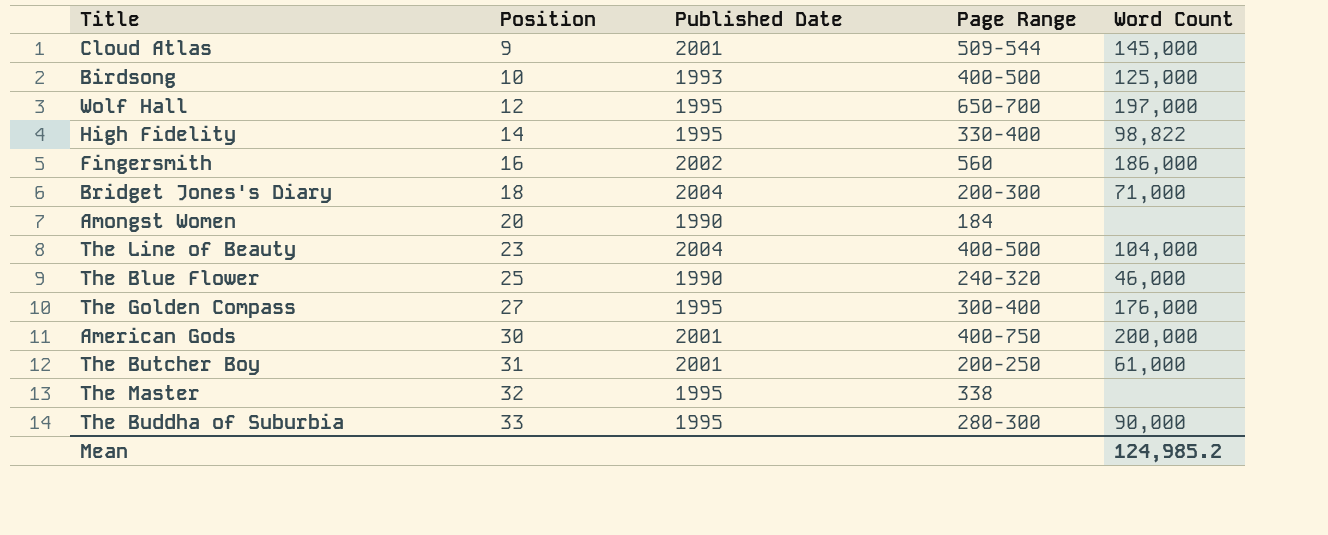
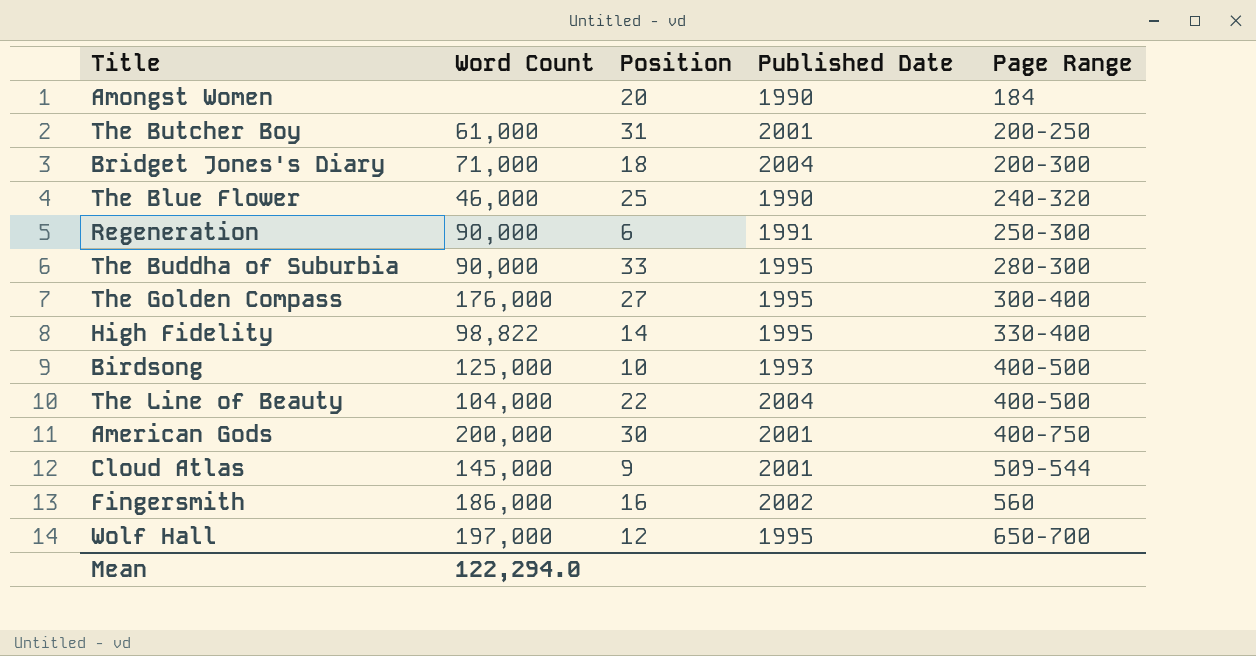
row order: Position ascending -> Page Range ascending
column Word Count | position: 5 -> 2
row The Master: 32 | 1995 | 338 | none -> none
row Regeneration: none -> 90,000 | 6 | 1991 | 250-300
The Line of Beauty | Position: 23 -> 22
Mean | Word Count: 124,985.2 -> 122,294.0

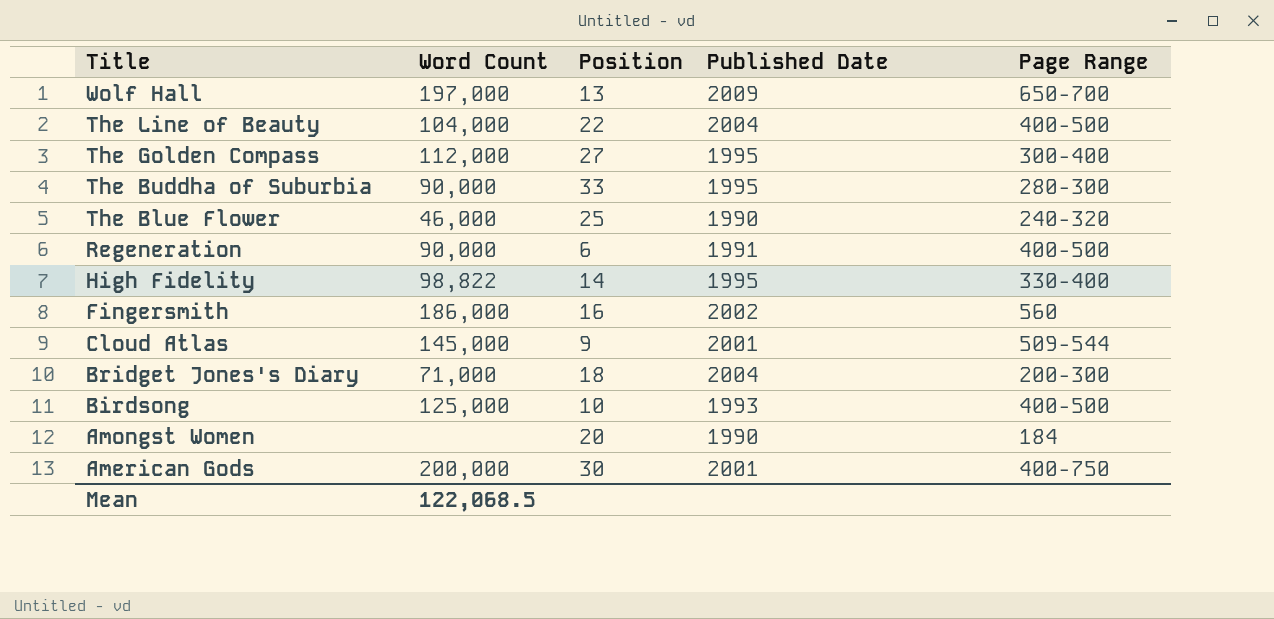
row order: Page Range ascending -> Title descending
row The Butcher Boy: 61,000 | 31 | 2001 | 200-250 -> none
Wolf Hall | Position: 12 -> 13
Wolf Hall | Published Date: 1995 -> 2009
The Golden Compass | Word Count: 176,000 -> 112,000
Regeneration | Page Range: 250-300 -> 400-500
Mean | Word Count: 122,294.0 -> 122,068.5

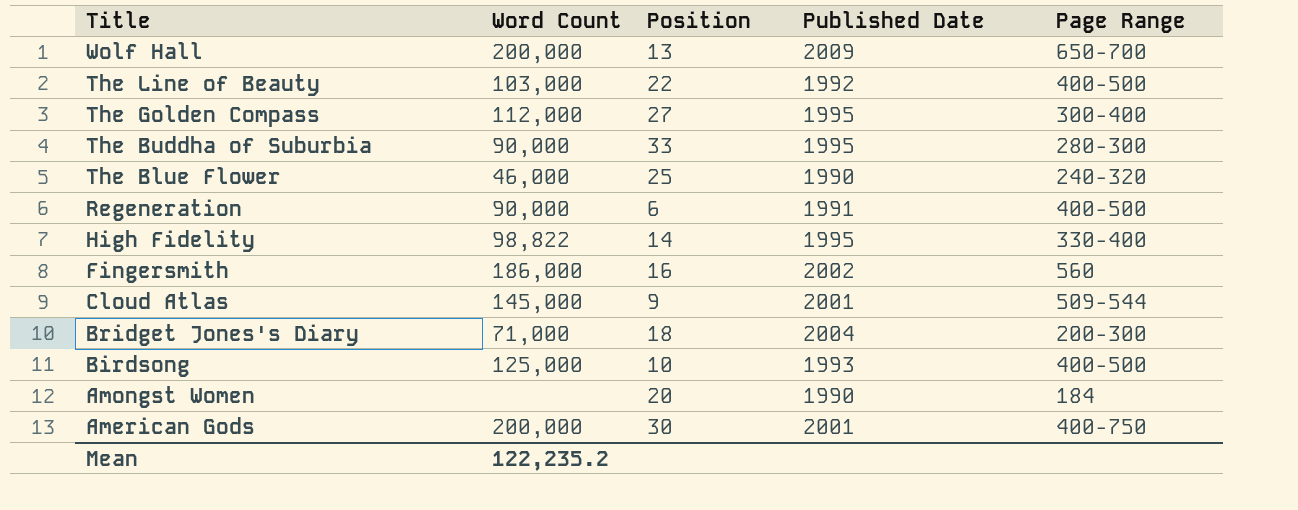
Wolf Hall | Word Count: 197,000 -> 200,000
The Line of Beauty | Word Count: 104,000 -> 103,000
The Line of Beauty | Published Date: 2004 -> 1992
Mean | Word Count: 122,068.5 -> 122,235.2

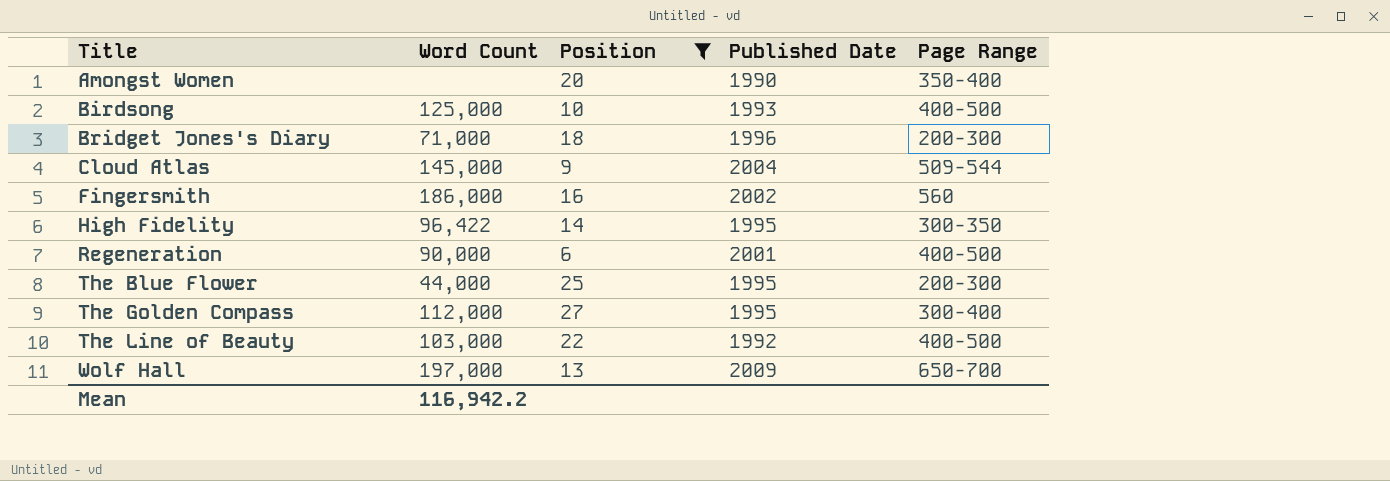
filter: none -> Position <= 27
row order: Title descending -> Title ascending
Amongst Women | Page Range: 184 -> 350-400
Bridget Jones's Diary | Published Date: 2004 -> 1996
Cloud Atlas | Published Date: 2001 -> 2004
High Fidelity | Word Count: 98,822 -> 96,422
High Fidelity | Page Range: 330-400 -> 300-350
Regeneration | Published Date: 1991 -> 2001
The Blue Flower | Word Count: 46,000 -> 44,000
The Blue Flower | Published Date: 1990 -> 1995
The Blue Flower | Page Range: 240-320 -> 200-300
Wolf Hall | Word Count: 200,000 -> 197,000
Mean | Word Count: 122,235.2 -> 116,942.2

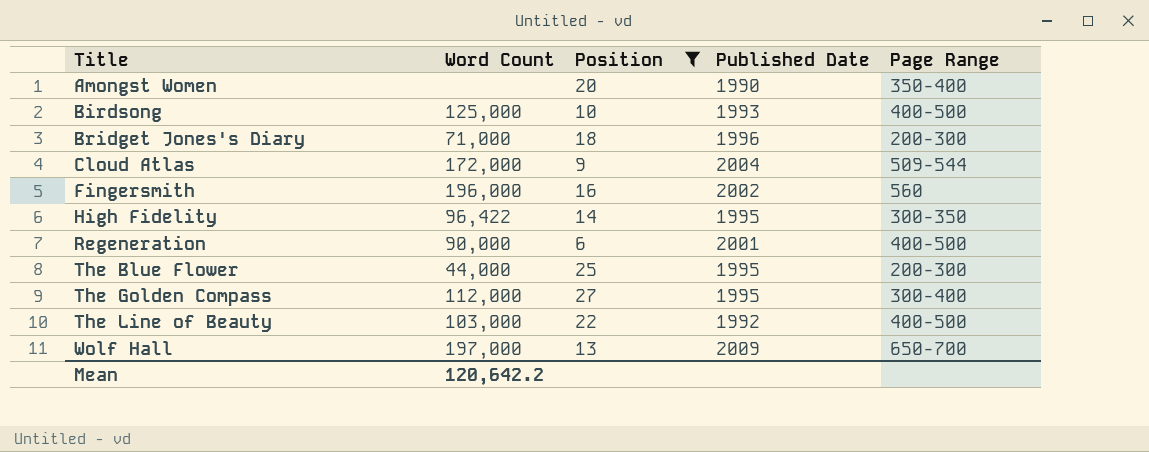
Cloud Atlas | Word Count: 145,000 -> 172,000
Fingersmith | Word Count: 186,000 -> 196,000
Mean | Word Count: 116,942.2 -> 120,642.2

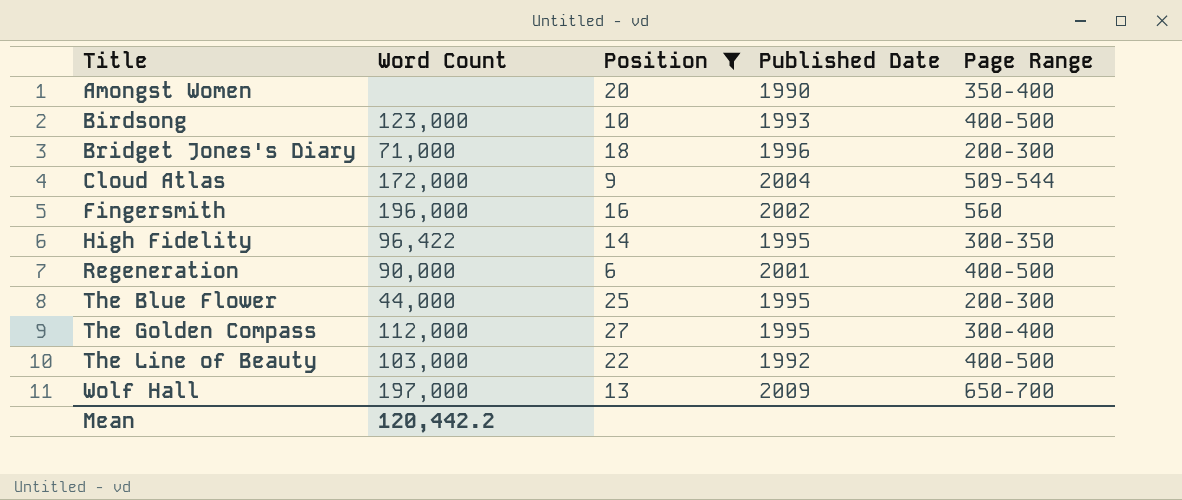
Birdsong | Word Count: 125,000 -> 123,000
Mean | Word Count: 120,642.2 -> 120,442.2

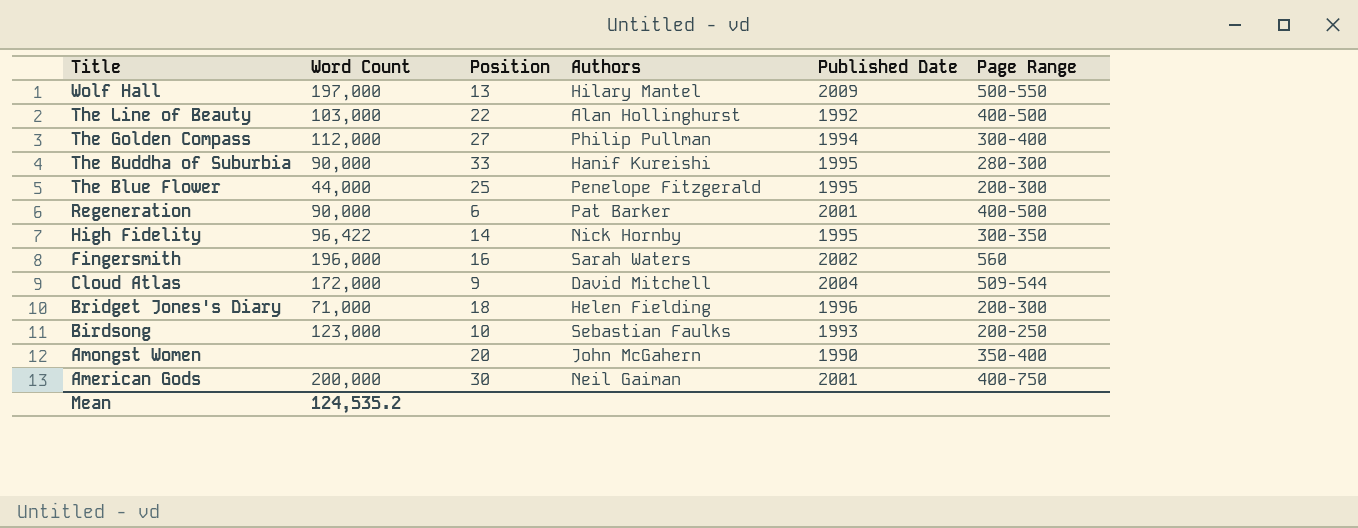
filter: Position <= 27 -> none
row order: Title ascending -> Title descending
column Authors | position: none -> 4
Wolf Hall | Page Range: 650-700 -> 500-550
The Golden Compass | Published Date: 1995 -> 1994
Birdsong | Page Range: 400-500 -> 200-250
Mean | Word Count: 120,442.2 -> 124,535.2

